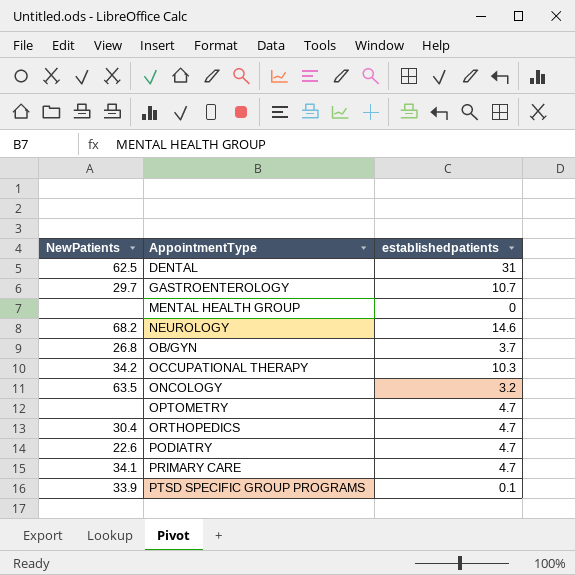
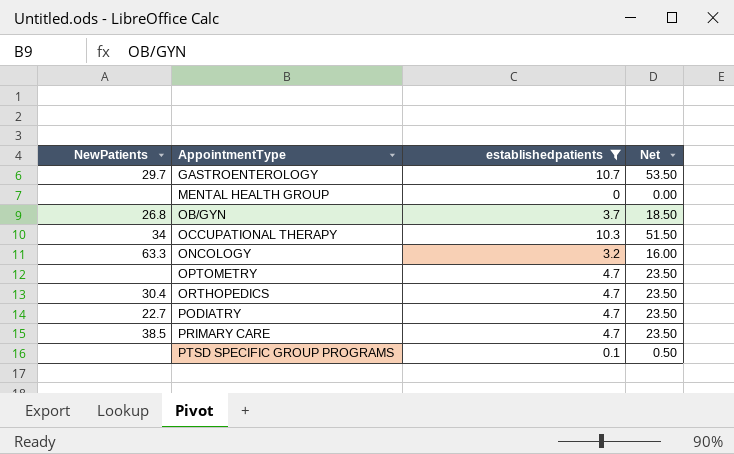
filter: none -> establishedpatients <= 10.7
column Net | formula: none -> [establishedpatients] * 5
OCCUPATIONAL THERAPY | NewPatients: 34.2 -> 34
ONCOLOGY | NewPatients: 63.5 -> 63.3
PODIATRY | NewPatients: 22.6 -> 22.7
PRIMARY CARE | NewPatients: 34.1 -> 38.5
PTSD SPECIFIC GROUP PROGRAMS | NewPatients: 33.9 -> none

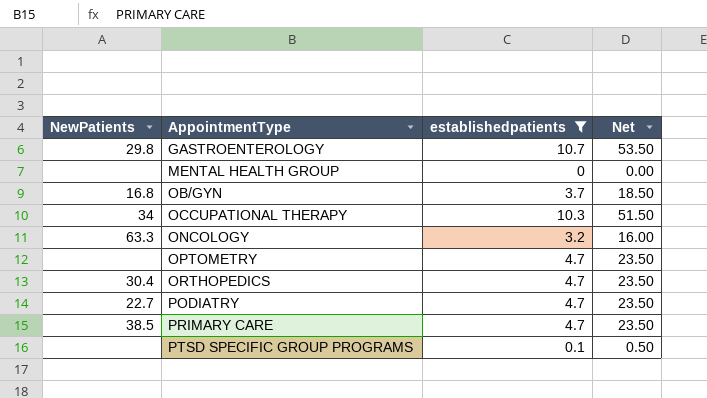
GASTROENTEROLOGY | NewPatients: 29.7 -> 29.8
OB/GYN | NewPatients: 26.8 -> 16.8

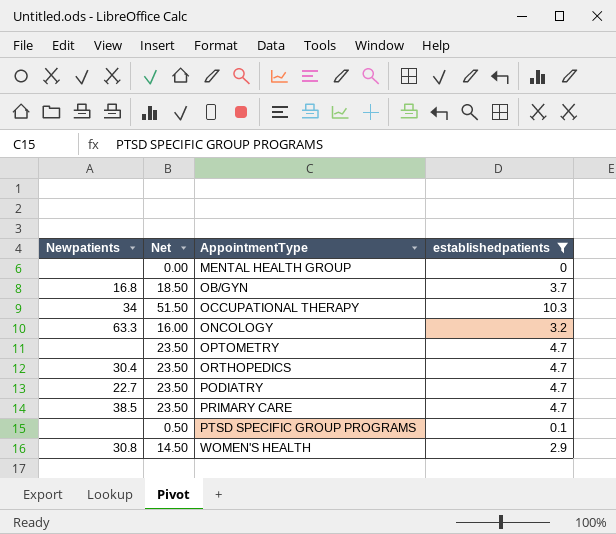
column name: NewPatients -> Newpatients
column Net | position: 4 -> 2
row GASTROENTEROLOGY: 29.8 | 10.7 | 53.50 -> none
row WOMEN'S HEALTH: none -> 30.8 | 14.50 | 2.9

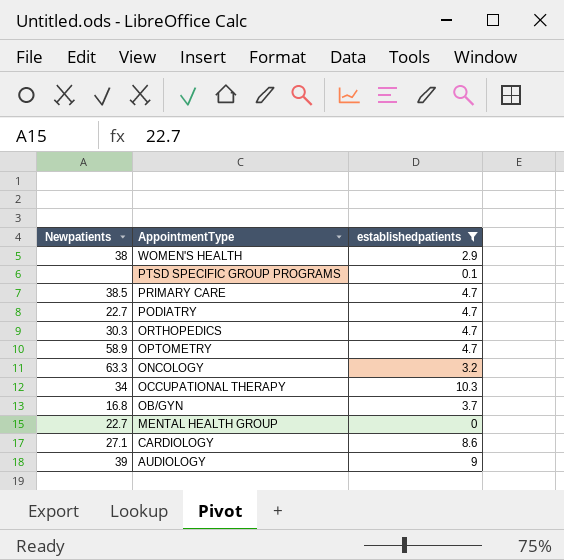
row order: AppointmentType ascending -> AppointmentType descending
column Net | formula: [establishedpatients] * 5 -> none
WOMEN'S HEALTH | Newpatients: 30.8 -> 38
ORTHOPEDICS | Newpatients: 30.4 -> 30.3
OPTOMETRY | Newpatients: none -> 58.9
MENTAL HEALTH GROUP | Newpatients: none -> 22.7
row CARDIOLOGY: none -> 27.1 | 8.6
row AUDIOLOGY: none -> 39 | 9

